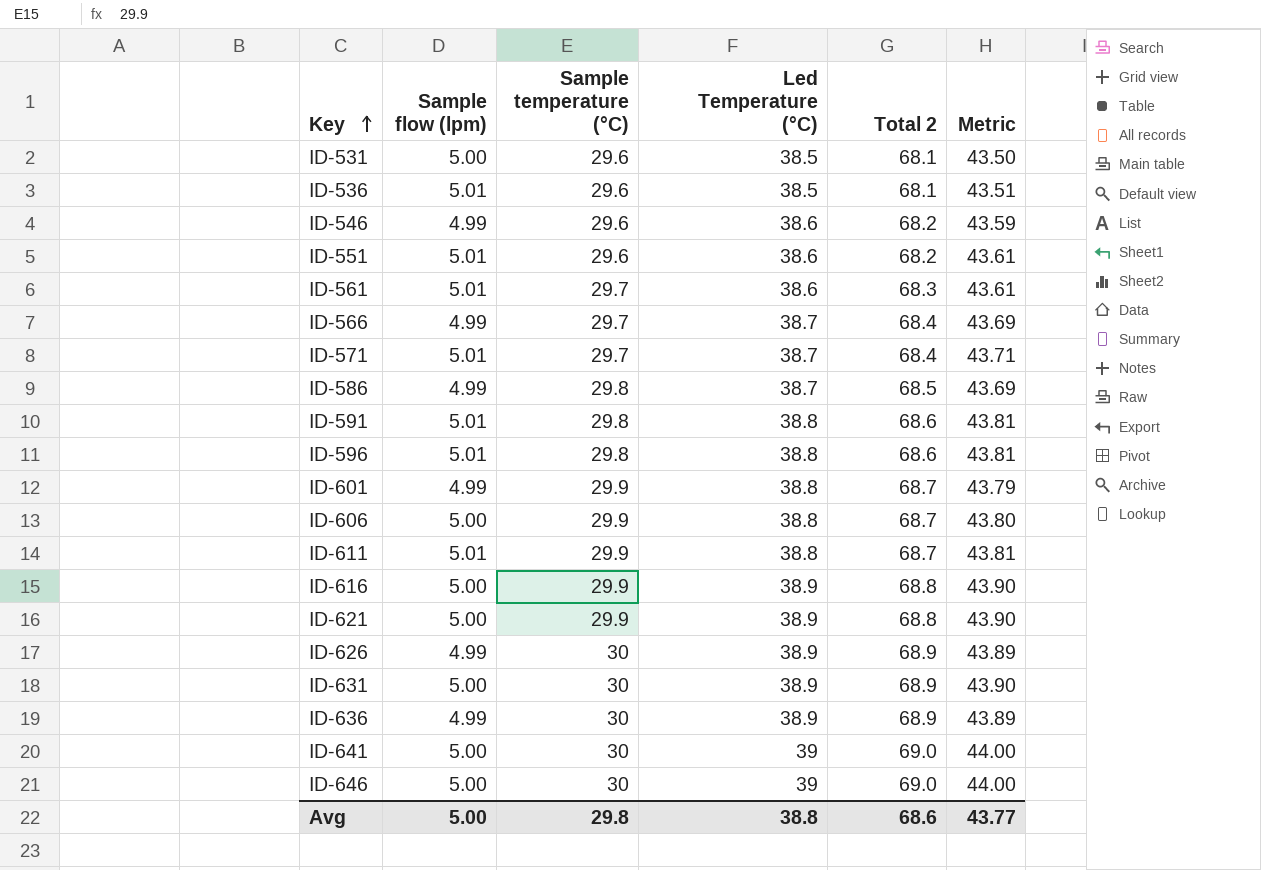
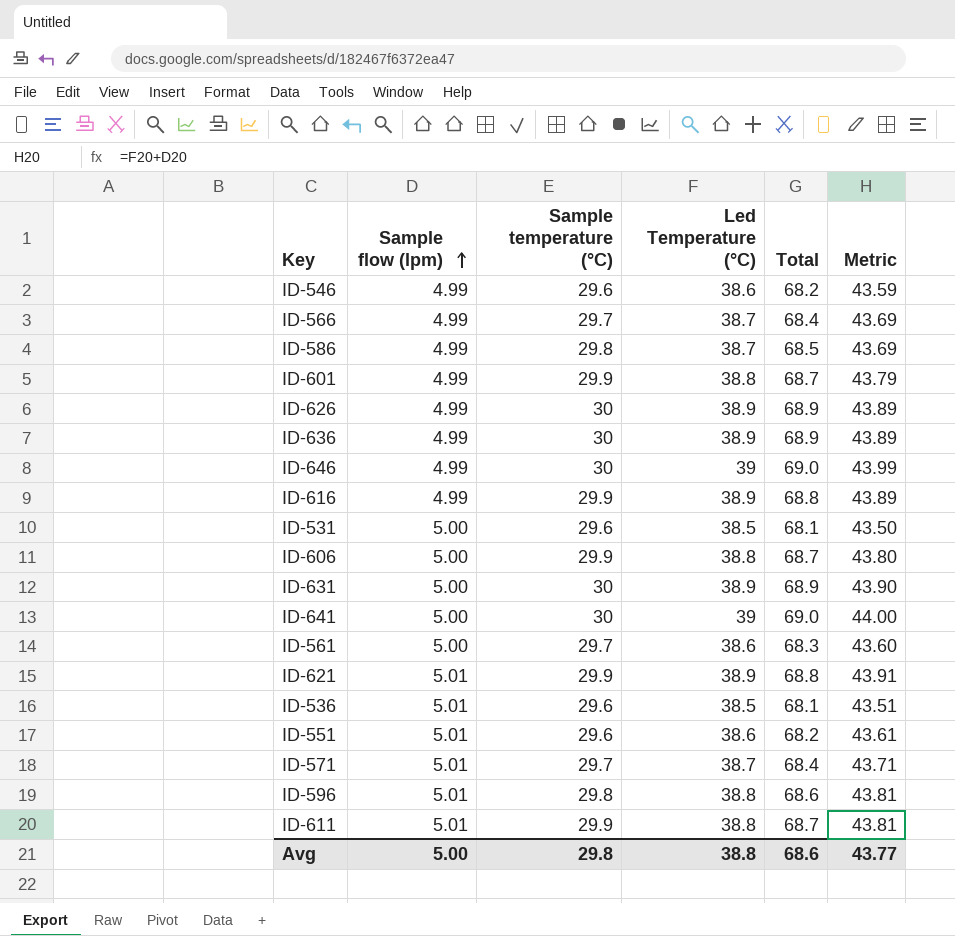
row order: Key ascending -> Sample flow (lpm) ascending
column name: Total 2 -> Total
row ID-591: 5.01 | 29.8 | 38.8 | 68.6 | 43.81 -> none
ID-646 | Sample flow (lpm): 5.00 -> 4.99
ID-646 | Metric: 44.00 -> 43.99
ID-616 | Sample flow (lpm): 5.00 -> 4.99
ID-616 | Metric: 43.90 -> 43.89
ID-561 | Sample flow (lpm): 5.01 -> 5.00
ID-561 | Metric: 43.61 -> 43.60
ID-621 | Sample flow (lpm): 5.00 -> 5.01
ID-621 | Metric: 43.90 -> 43.91

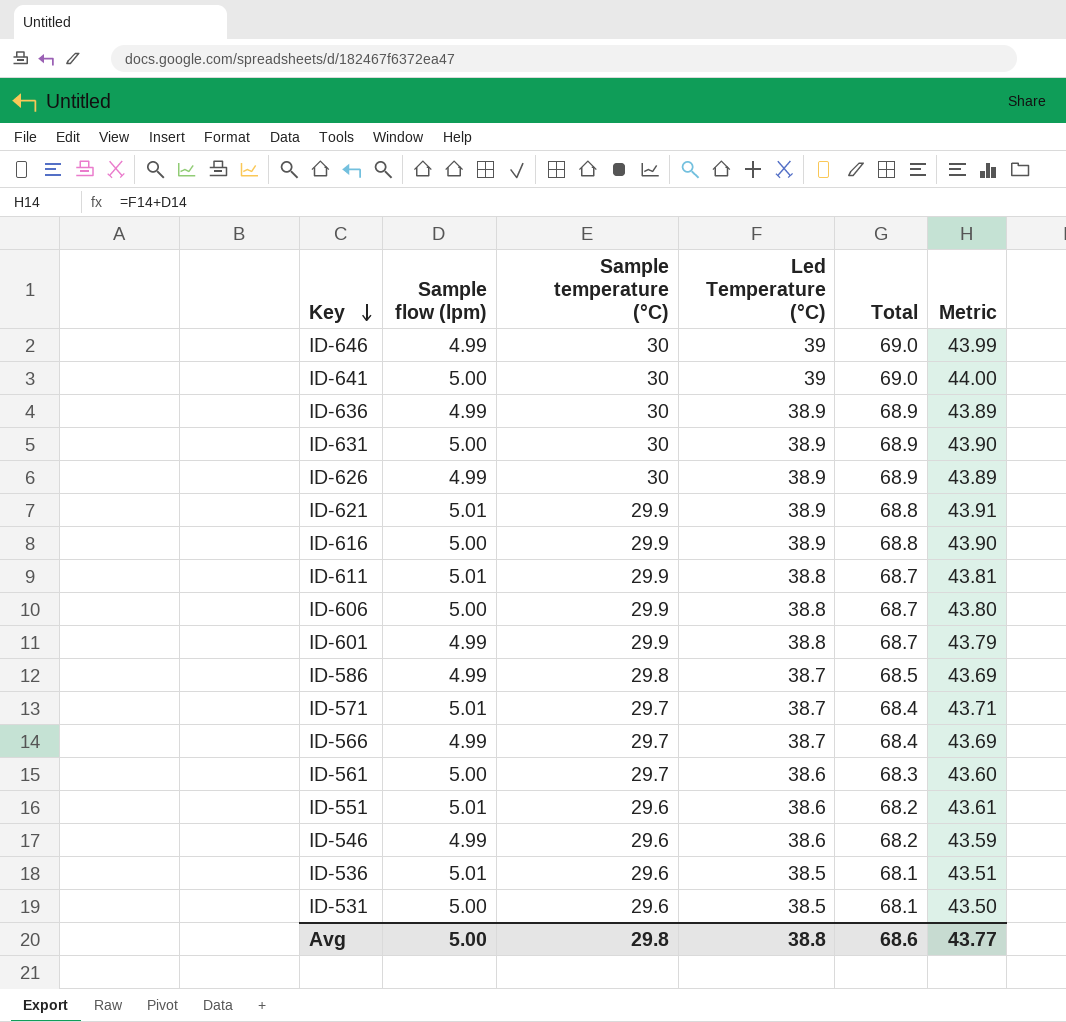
row order: Sample flow (lpm) ascending -> Key descending
row ID-596: 5.01 | 29.8 | 38.8 | 68.6 | 43.81 -> none
ID-616 | Sample flow (lpm): 4.99 -> 5.00
ID-616 | Metric: 43.89 -> 43.90

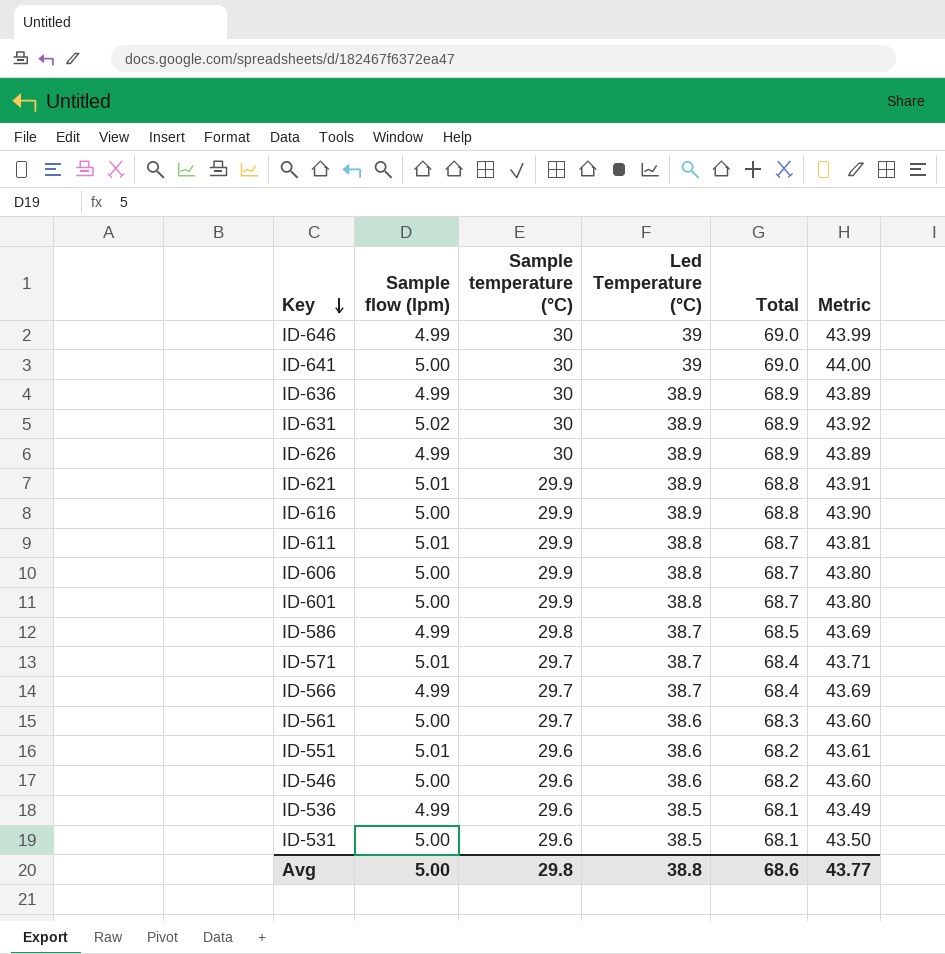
ID-631 | Sample flow (lpm): 5.00 -> 5.02
ID-631 | Metric: 43.90 -> 43.92
ID-601 | Sample flow (lpm): 4.99 -> 5.00
ID-601 | Metric: 43.79 -> 43.80
ID-546 | Sample flow (lpm): 4.99 -> 5.00
ID-546 | Metric: 43.59 -> 43.60
ID-536 | Sample flow (lpm): 5.01 -> 4.99
ID-536 | Metric: 43.51 -> 43.49

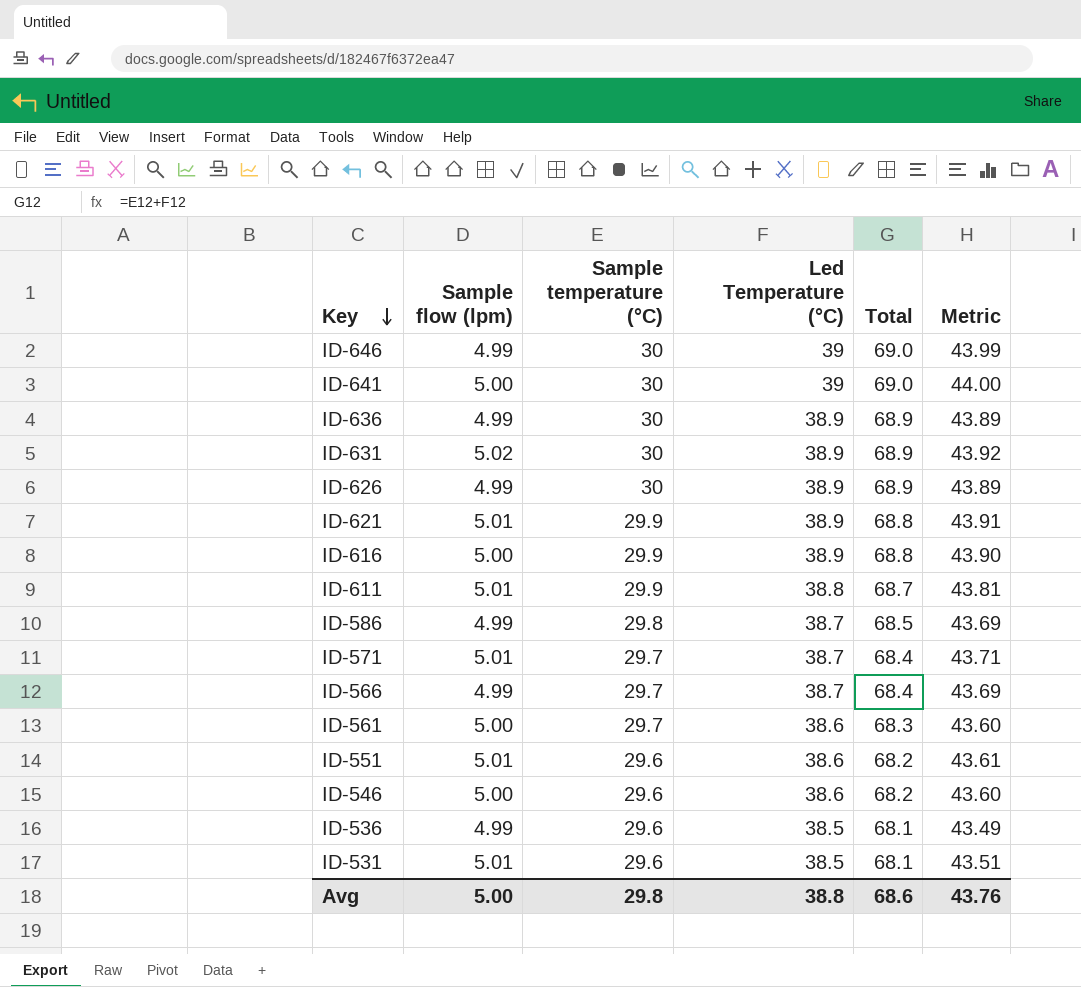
row ID-606: 5.00 | 29.9 | 38.8 | 68.7 | 43.80 -> none
row ID-601: 5.00 | 29.9 | 38.8 | 68.7 | 43.80 -> none
ID-531 | Sample flow (lpm): 5.00 -> 5.01
ID-531 | Metric: 43.50 -> 43.51
Avg | Metric: 43.77 -> 43.76

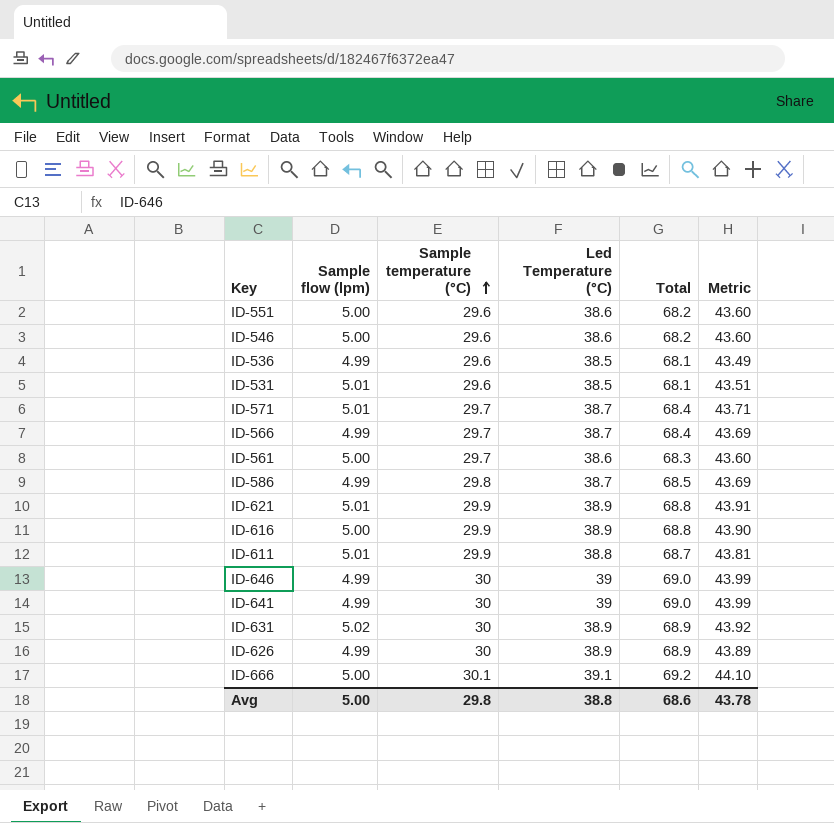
row order: Key descending -> Sample temperature (°C) ascending
row ID-636: 4.99 | 30 | 38.9 | 68.9 | 43.89 -> none
ID-551 | Sample flow (lpm): 5.01 -> 5.00
ID-551 | Metric: 43.61 -> 43.60
ID-641 | Sample flow (lpm): 5.00 -> 4.99
ID-641 | Metric: 44.00 -> 43.99
row ID-666: none -> 5.00 | 30.1 | 39.1 | 69.2 | 44.10
Avg | Metric: 43.76 -> 43.78

